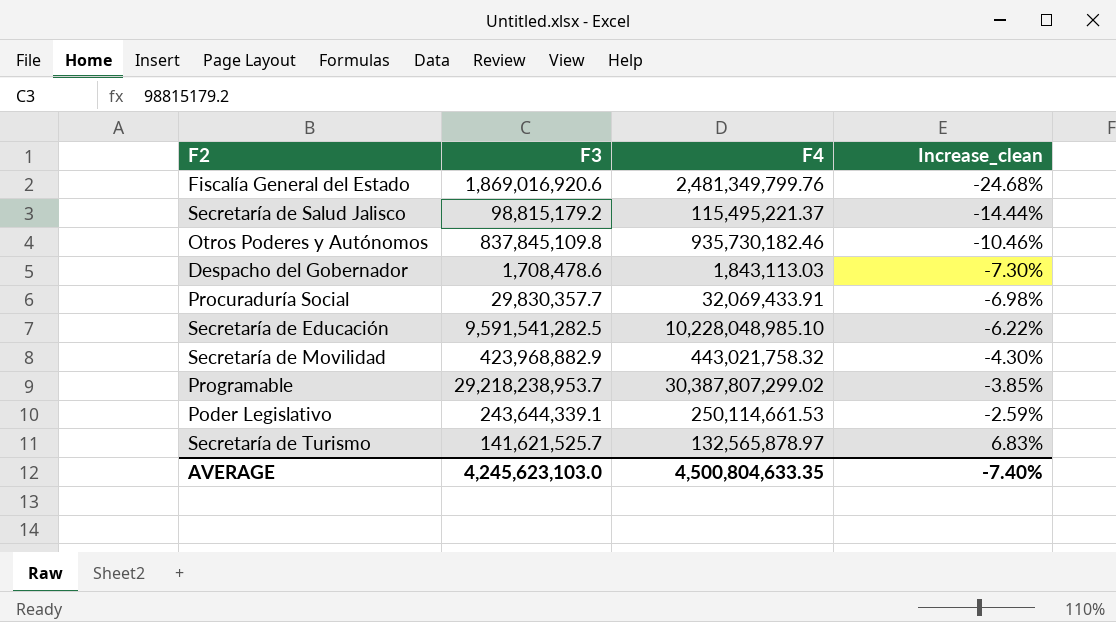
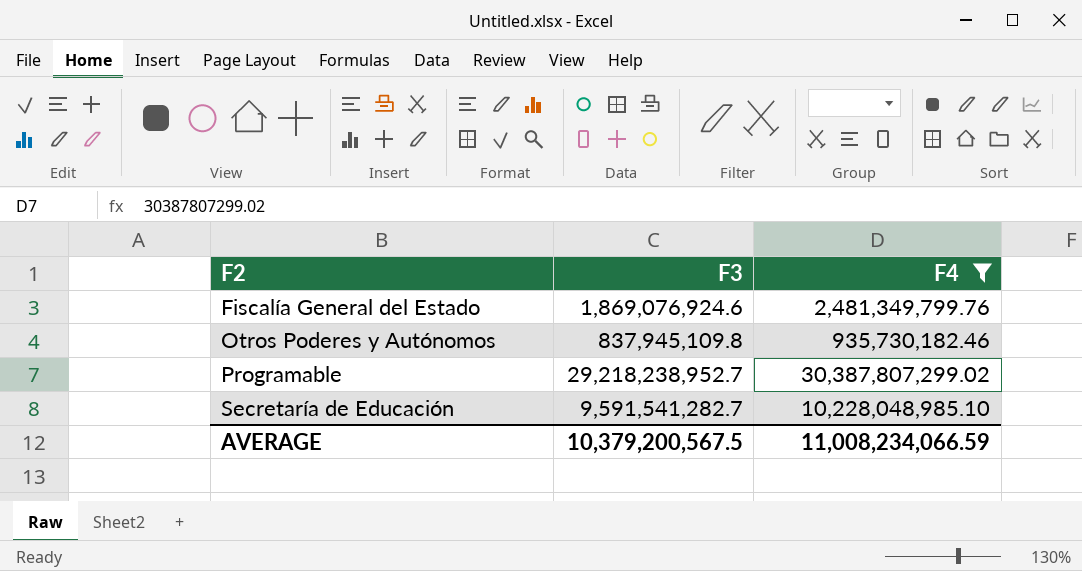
filter: none -> F4 >= 935,730,182.46
row order: Increase_clean ascending -> F2 ascending
column Increase_clean | formula: ([F3] - [F4]) / [F4] -> none
Fiscalía General del Estado | F3: 1,869,016,920.6 -> 1,869,076,924.6
Otros Poderes y Autónomos | F3: 837,845,109.8 -> 837,945,109.8
Programable | F3: 29,218,238,953.7 -> 29,218,238,952.7
Secretaría de Educación | F3: 9,591,541,282.5 -> 9,591,541,282.7
AVERAGE | F3: 4,245,623,103.0 -> 10,379,200,567.5
AVERAGE | F4: 4,500,804,633.35 -> 11,008,234,066.59

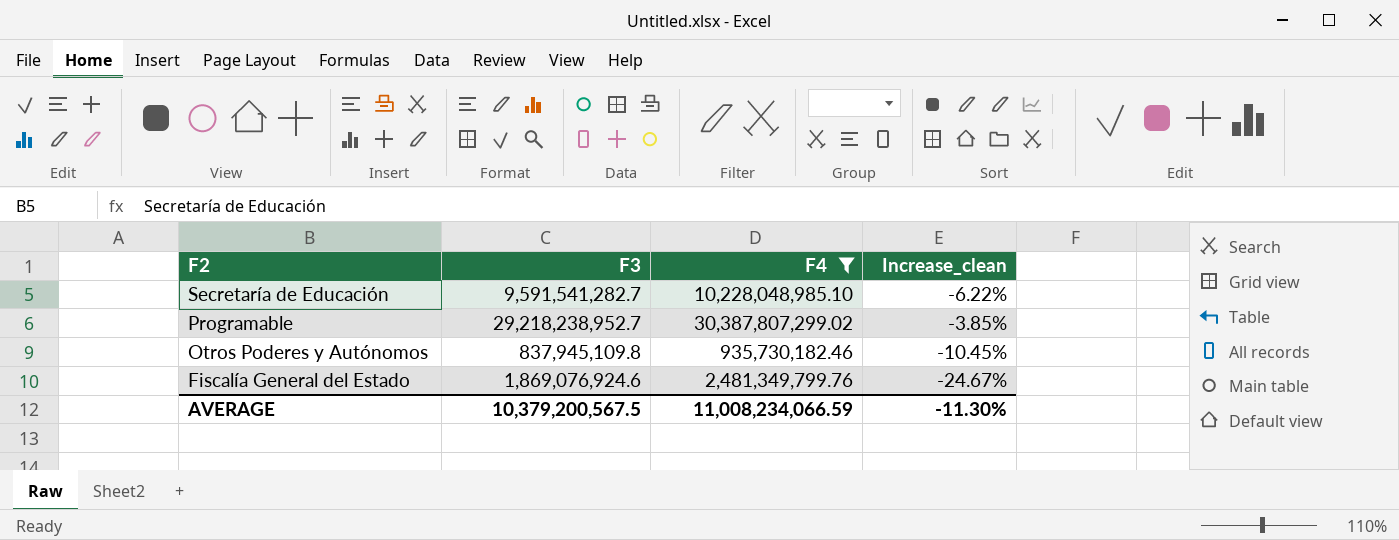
row order: F2 ascending -> F2 descending
column Increase_clean | formula: none -> ([F3] - [F4]) / [F4]

